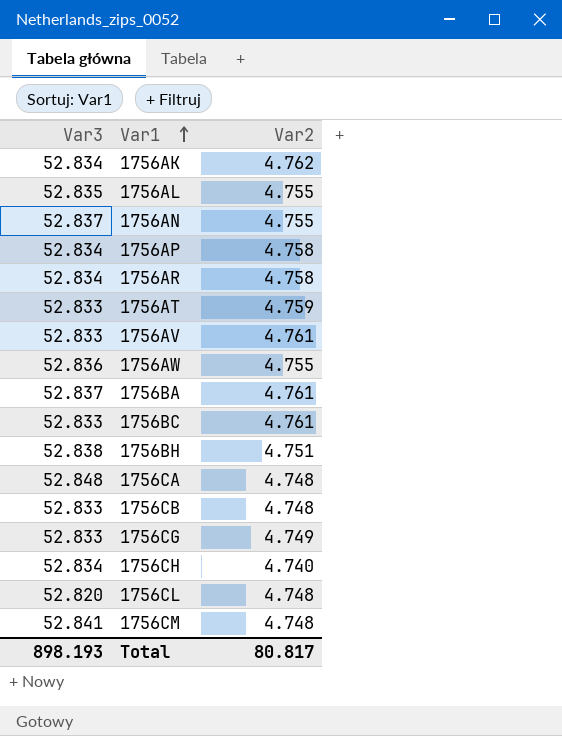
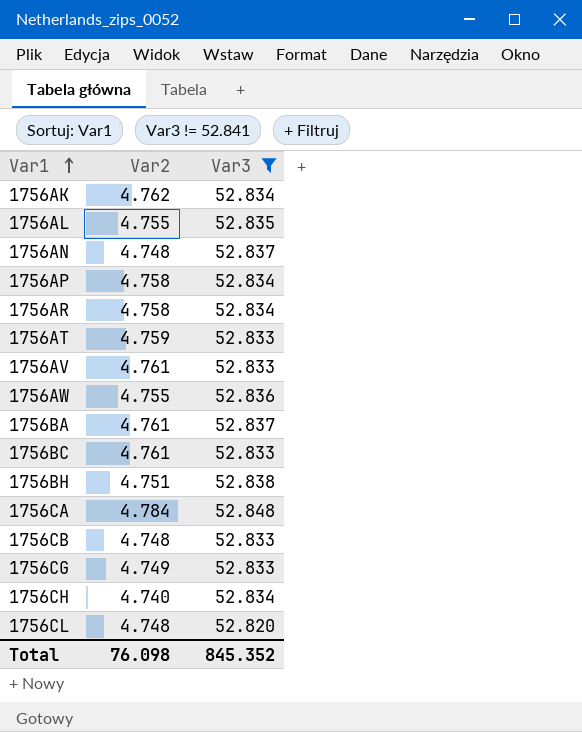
filter: none -> Var3 != 52.841
column Var3 | position: 1 -> 3
1756AN | Var2: 4.755 -> 4.748
1756CA | Var2: 4.748 -> 4.784
Total | Var2: 80.817 -> 76.098
Total | Var3: 898.193 -> 845.352

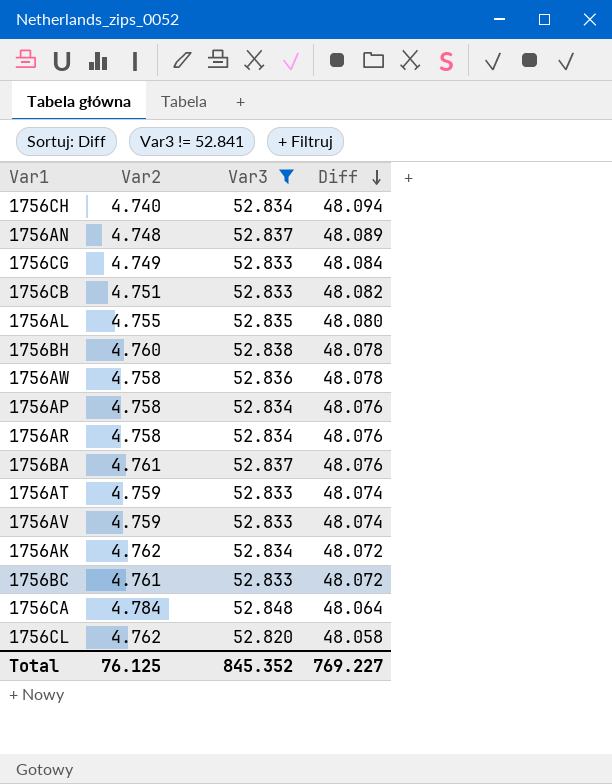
row order: Var1 ascending -> Diff descending
column Diff | formula: none -> [Var3] - [Var2]
1756CB | Var2: 4.748 -> 4.751
1756BH | Var2: 4.751 -> 4.760
1756AW | Var2: 4.755 -> 4.758
1756AV | Var2: 4.761 -> 4.759
1756CL | Var2: 4.748 -> 4.762
Total | Var2: 76.098 -> 76.125

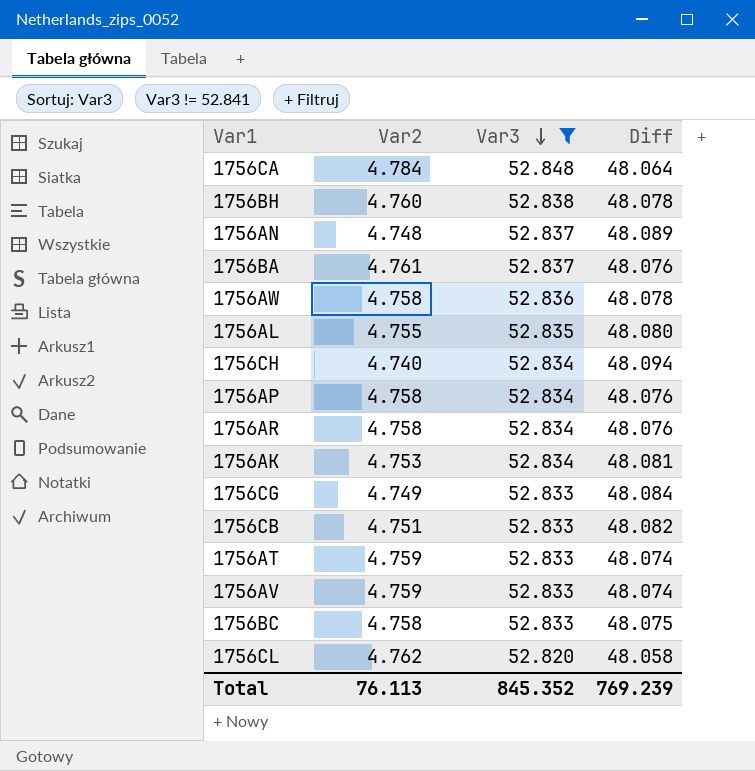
row order: Diff descending -> Var3 descending
1756AK | Var2: 4.762 -> 4.753
1756AK | Diff: 48.072 -> 48.081
1756BC | Var2: 4.761 -> 4.758
1756BC | Diff: 48.072 -> 48.075
Total | Var2: 76.125 -> 76.113
Total | Diff: 769.227 -> 769.239

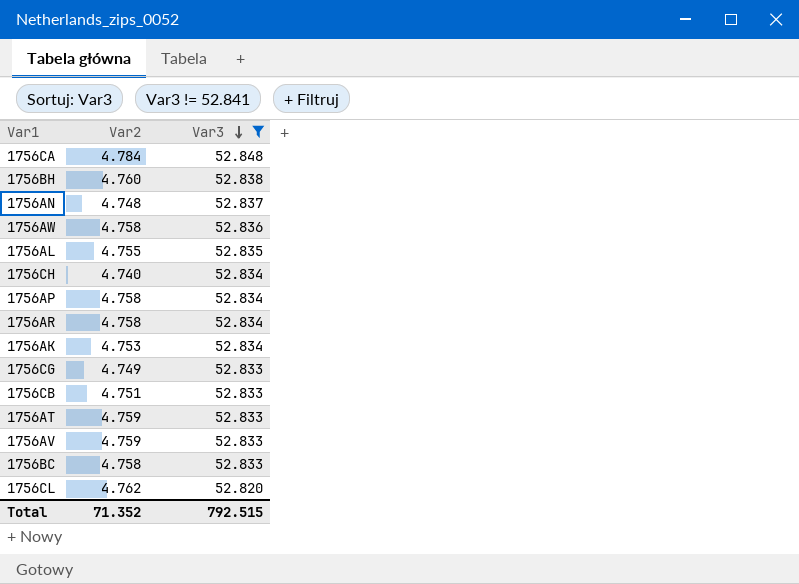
column Diff | formula: [Var3] - [Var2] -> none
row 1756BA: 4.761 | 52.837 | 48.076 -> none
Total | Var2: 76.113 -> 71.352
Total | Var3: 845.352 -> 792.515

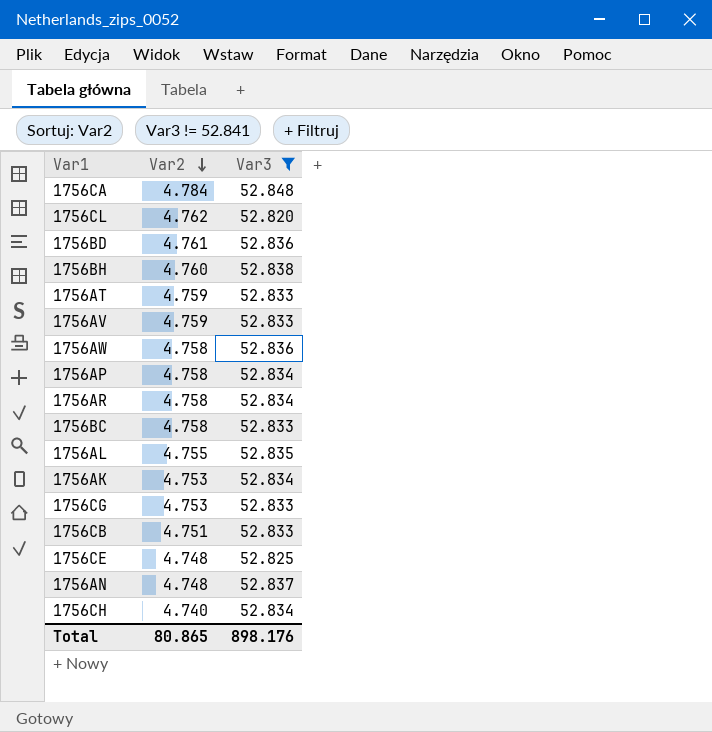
row order: Var3 descending -> Var2 descending
row 1756BD: none -> 4.761 | 52.836
1756CG | Var2: 4.749 -> 4.753
row 1756CE: none -> 4.748 | 52.825
Total | Var2: 71.352 -> 80.865
Total | Var3: 792.515 -> 898.176

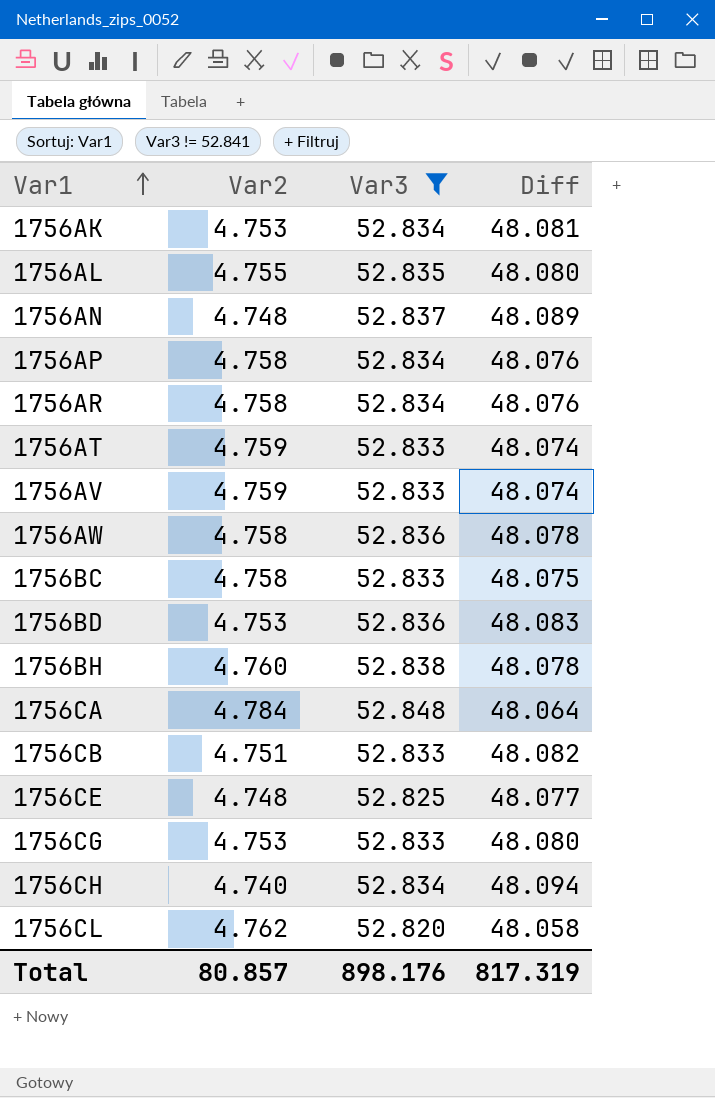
row order: Var2 descending -> Var1 ascending
column Diff | formula: none -> [Var3] - [Var2]
1756BD | Var2: 4.761 -> 4.753
Total | Var2: 80.865 -> 80.857

